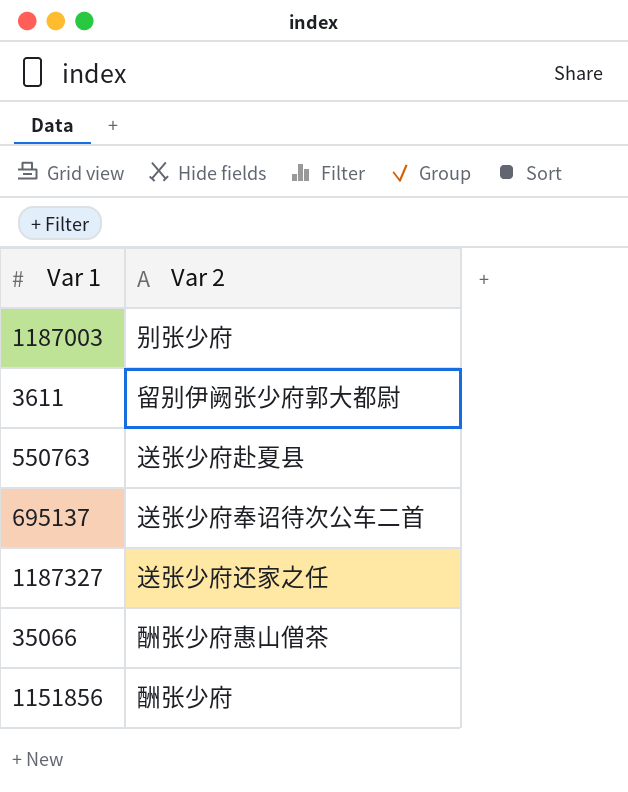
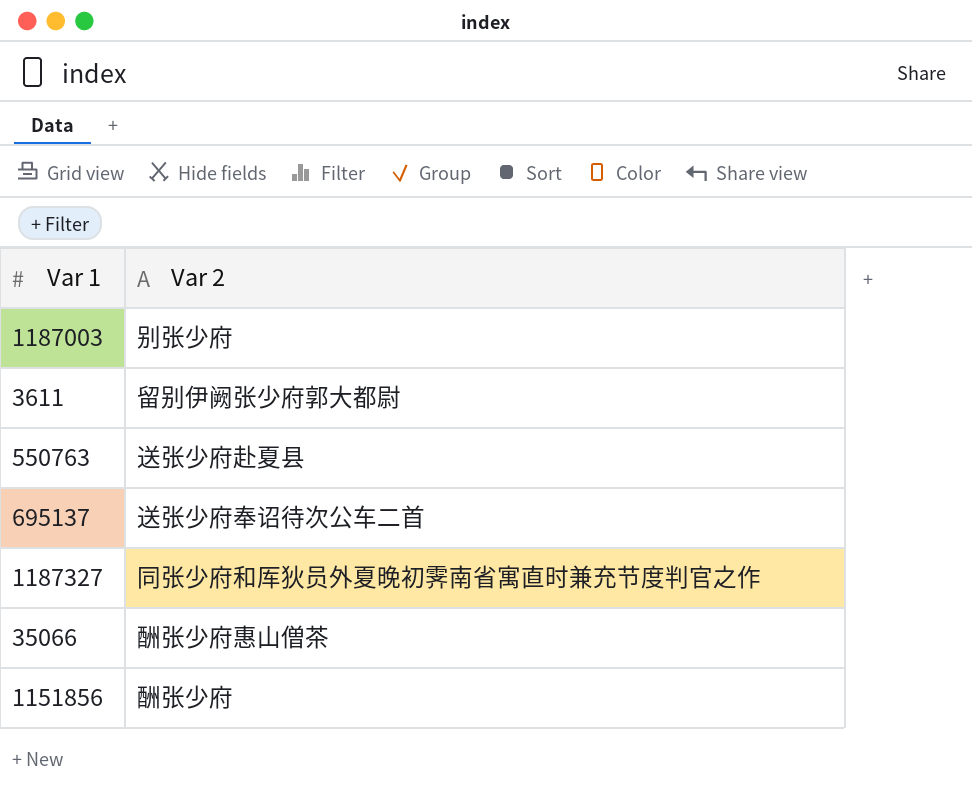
1187327 | Var 2: 送张少府还家之任 -> 同张少府和厍狄员外夏晚初霁南省寓直时兼充节度判官之作

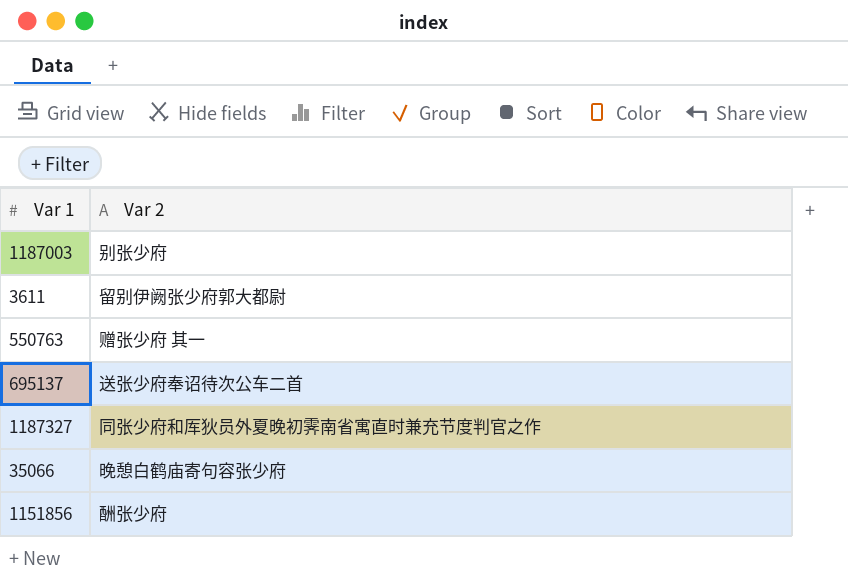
550763 | Var 2: 送张少府赴夏县 -> 赠张少府 其一
35066 | Var 2: 酬张少府惠山僧茶 -> 晚憩白鹤庙寄句容张少府

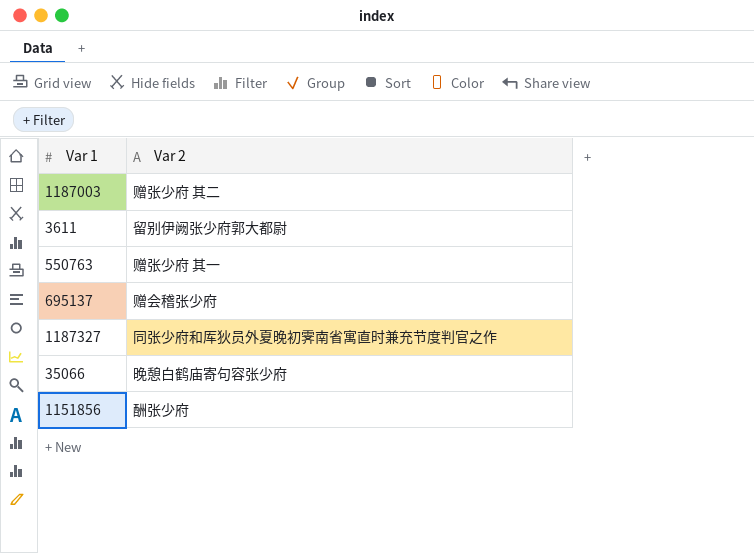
1187003 | Var 2: 别张少府 -> 赠张少府 其二
695137 | Var 2: 送张少府奉诏待次公车二首 -> 赠会稽张少府

